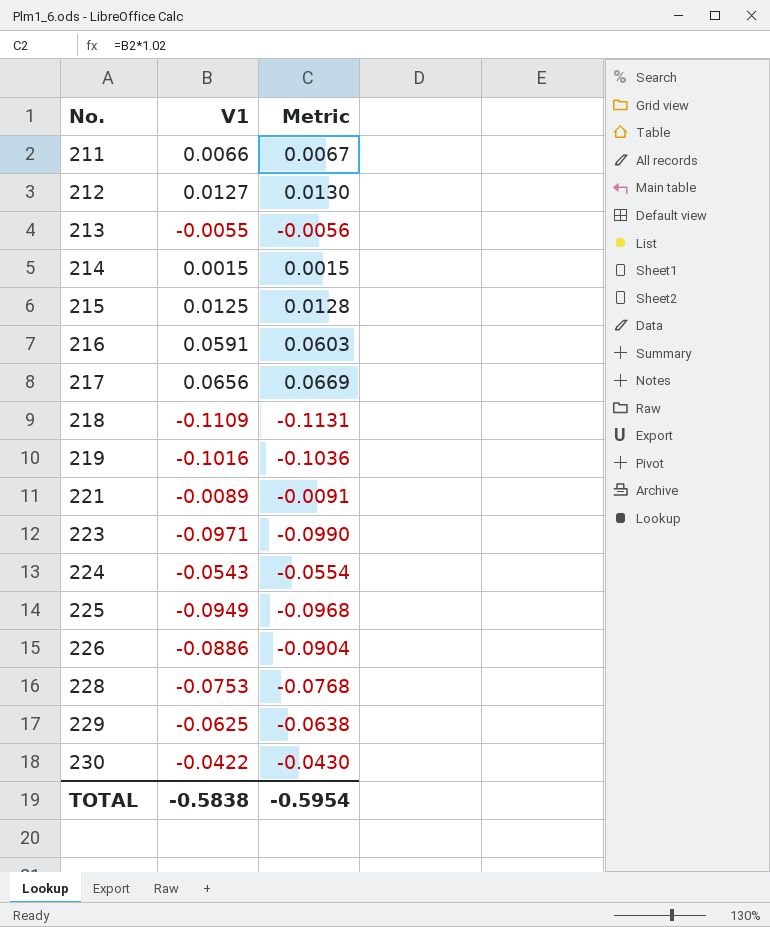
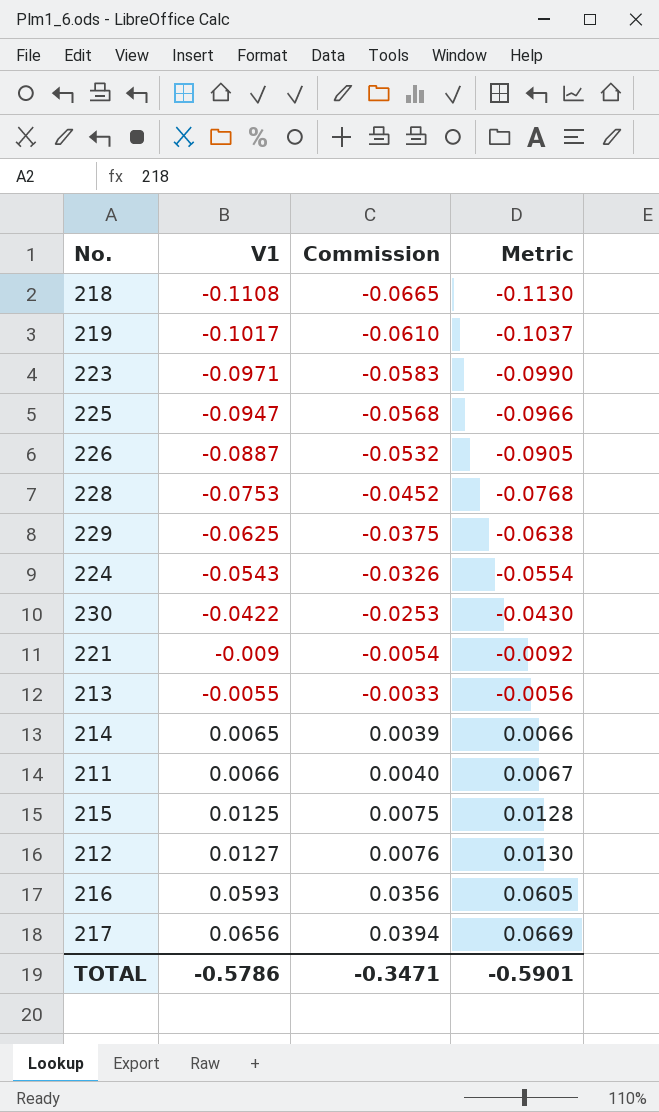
row order: No. ascending -> V1 ascending
column Commission | formula: none -> [V1] * 0.6
218 | V1: -0.1109 -> -0.1108
218 | Metric: -0.1131 -> -0.1130
219 | V1: -0.1016 -> -0.1017
219 | Metric: -0.1036 -> -0.1037
225 | V1: -0.0949 -> -0.0947
225 | Metric: -0.0968 -> -0.0966
226 | V1: -0.0886 -> -0.0887
226 | Metric: -0.0904 -> -0.0905
221 | V1: -0.0089 -> -0.009
221 | Metric: -0.0091 -> -0.0092
214 | V1: 0.0015 -> 0.0065
214 | Metric: 0.0015 -> 0.0066
216 | V1: 0.0591 -> 0.0593
216 | Metric: 0.0603 -> 0.0605
TOTAL | V1: -0.5838 -> -0.5786
TOTAL | Metric: -0.5954 -> -0.5901

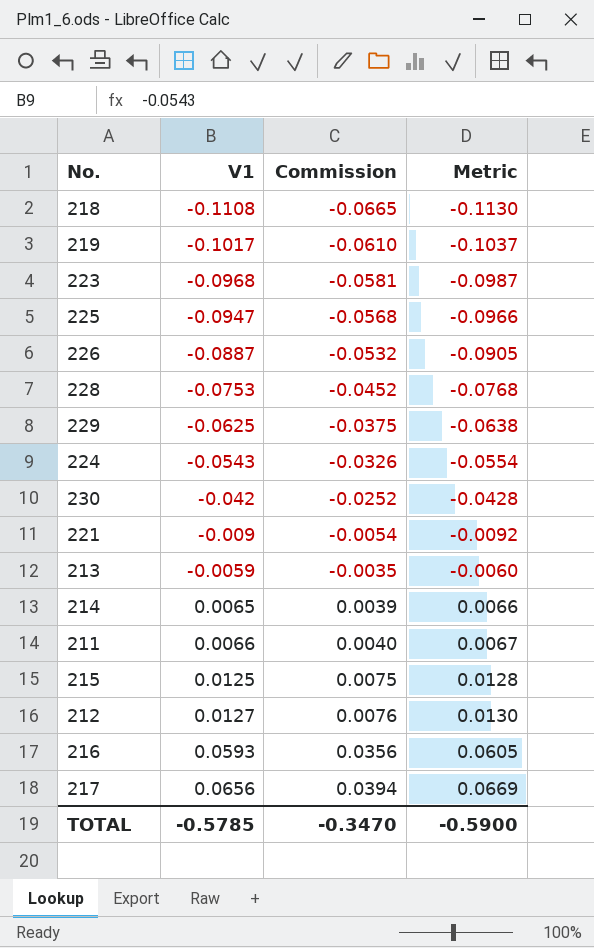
223 | V1: -0.0971 -> -0.0968
223 | Commission: -0.0583 -> -0.0581
223 | Metric: -0.0990 -> -0.0987
230 | V1: -0.0422 -> -0.042
230 | Commission: -0.0253 -> -0.0252
230 | Metric: -0.0430 -> -0.0428
213 | V1: -0.0055 -> -0.0059
213 | Commission: -0.0033 -> -0.0035
213 | Metric: -0.0056 -> -0.0060
TOTAL | V1: -0.5786 -> -0.5785
TOTAL | Commission: -0.3471 -> -0.3470
TOTAL | Metric: -0.5901 -> -0.5900

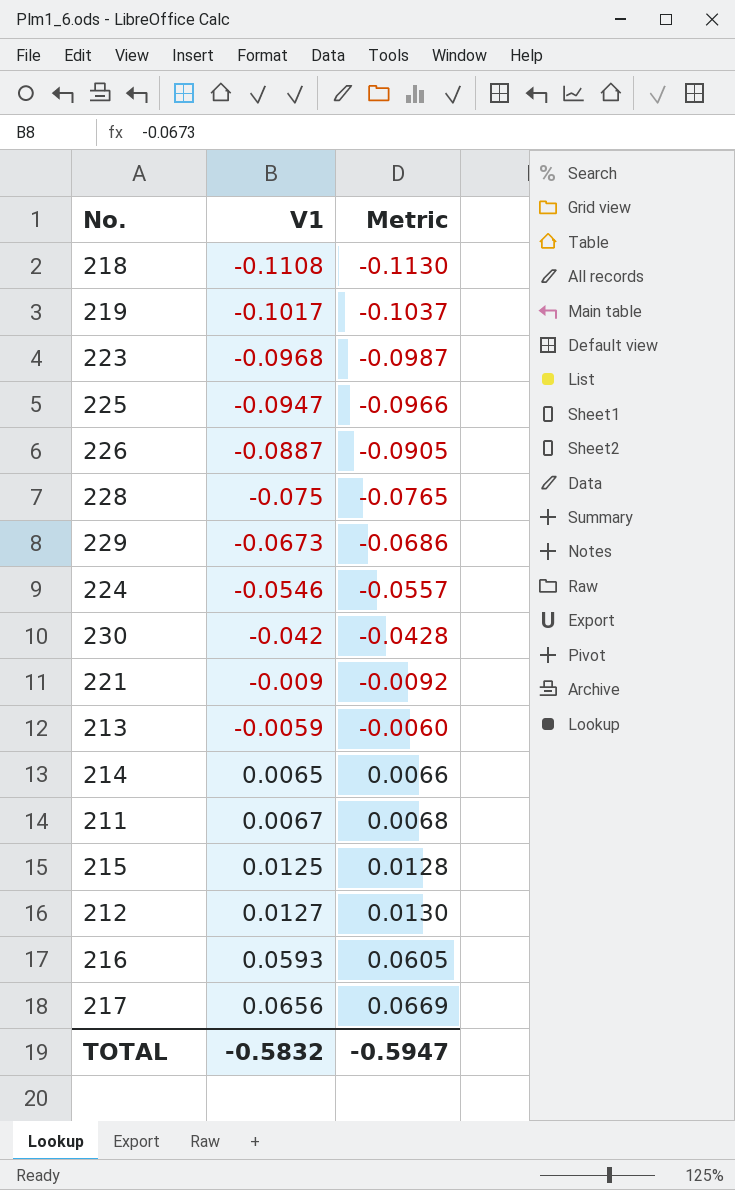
column Commission | formula: [V1] * 0.6 -> none
228 | V1: -0.0753 -> -0.075
228 | Metric: -0.0768 -> -0.0765
229 | V1: -0.0625 -> -0.0673
229 | Metric: -0.0638 -> -0.0686
224 | V1: -0.0543 -> -0.0546
224 | Metric: -0.0554 -> -0.0557
211 | V1: 0.0066 -> 0.0067
211 | Metric: 0.0067 -> 0.0068
TOTAL | V1: -0.5785 -> -0.5832
TOTAL | Metric: -0.5900 -> -0.5947

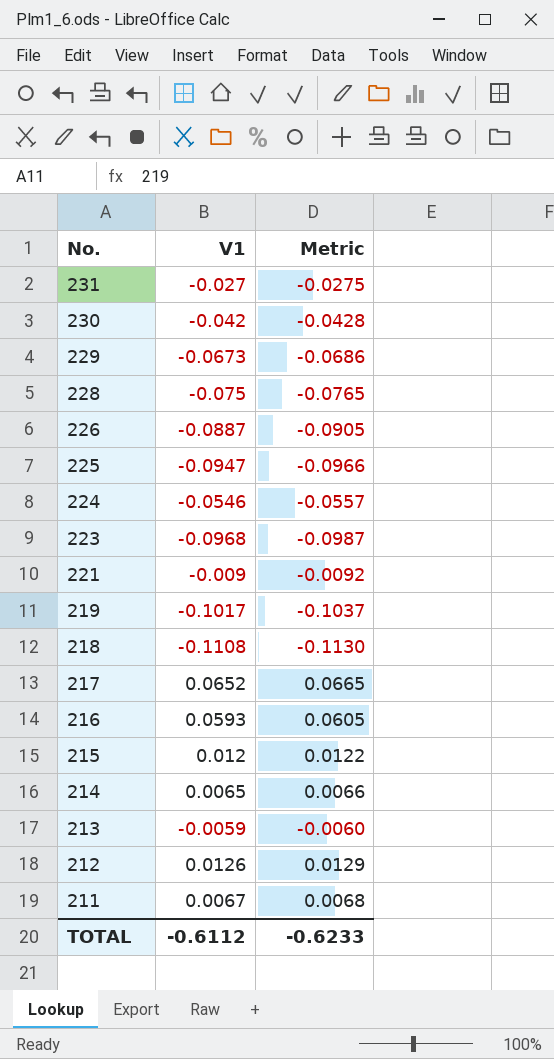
row order: V1 ascending -> No. descending
row 231: none -> -0.027 | -0.0275
217 | V1: 0.0656 -> 0.0652
217 | Metric: 0.0669 -> 0.0665
215 | V1: 0.0125 -> 0.012
215 | Metric: 0.0128 -> 0.0122
212 | V1: 0.0127 -> 0.0126
212 | Metric: 0.0130 -> 0.0129
TOTAL | V1: -0.5832 -> -0.6112
TOTAL | Metric: -0.5947 -> -0.6233

